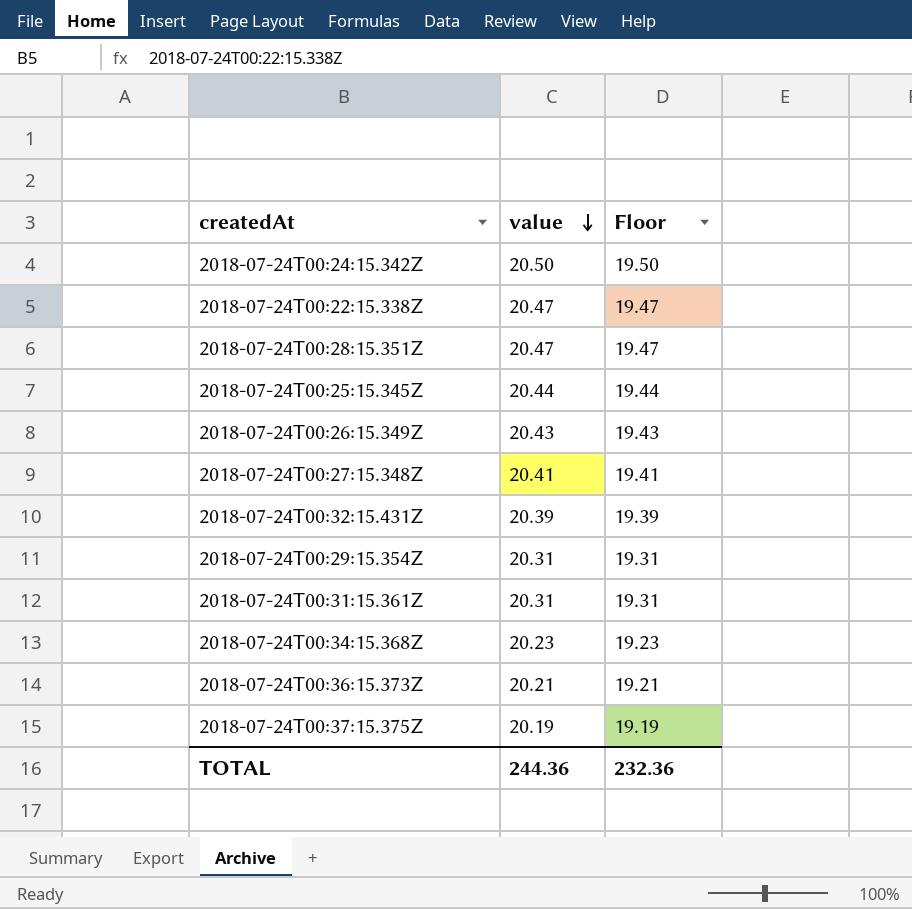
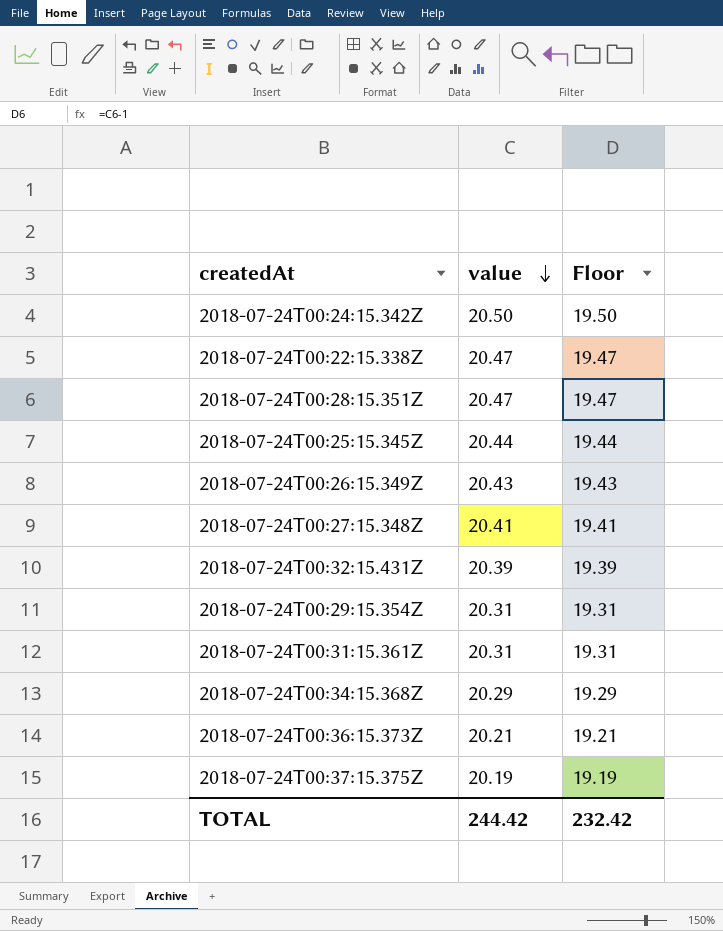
2018-07-24T00:34:15.368Z | value: 20.23 -> 20.29
2018-07-24T00:34:15.368Z | Floor: 19.23 -> 19.29
TOTAL | value: 244.36 -> 244.42
TOTAL | Floor: 232.36 -> 232.42

